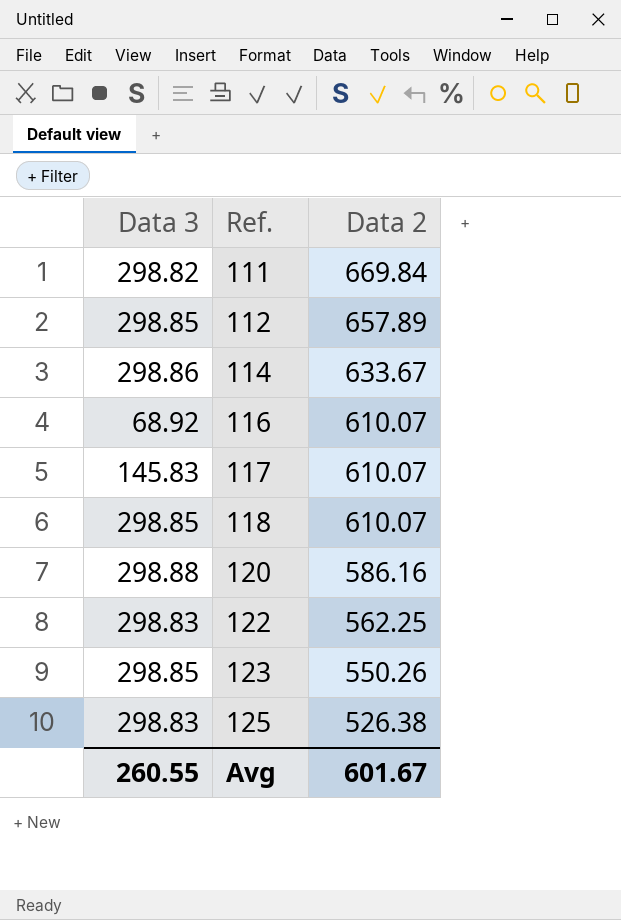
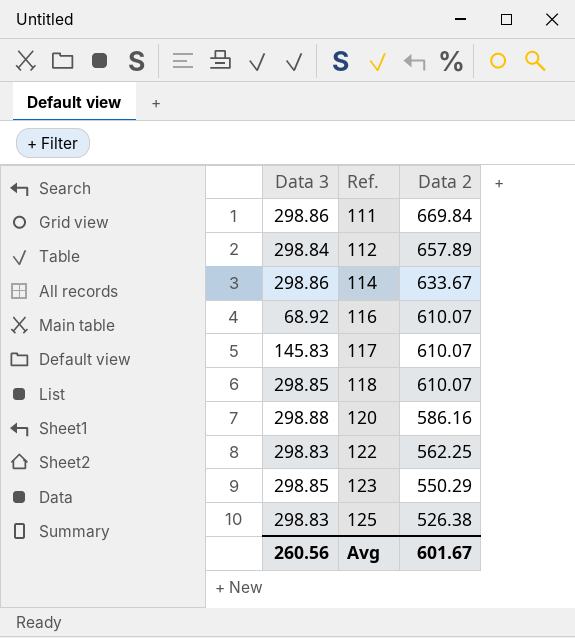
111 | Data 3: 298.82 -> 298.86
112 | Data 3: 298.85 -> 298.84
123 | Data 2: 550.26 -> 550.29
Avg | Data 3: 260.55 -> 260.56

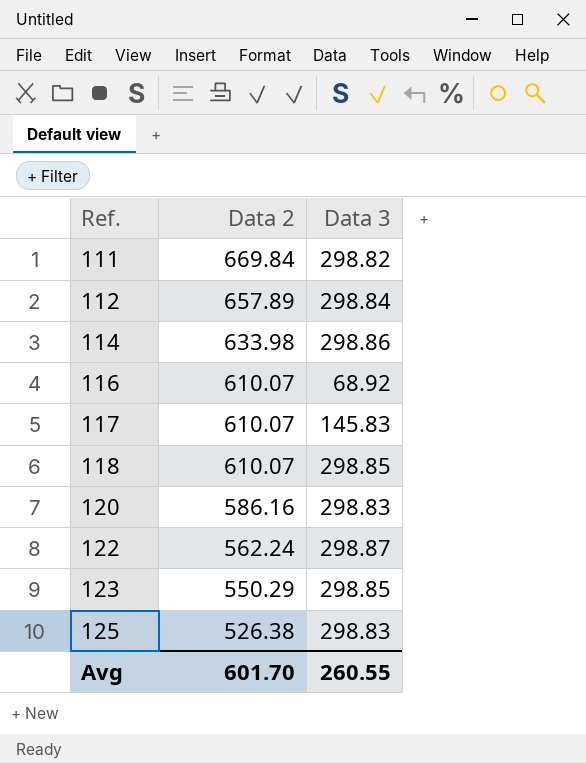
column Data 3 | position: 1 -> 3
111 | Data 3: 298.86 -> 298.82
114 | Data 2: 633.67 -> 633.98
120 | Data 3: 298.88 -> 298.83
122 | Data 2: 562.25 -> 562.24
122 | Data 3: 298.83 -> 298.87
Avg | Data 2: 601.67 -> 601.70
Avg | Data 3: 260.56 -> 260.55

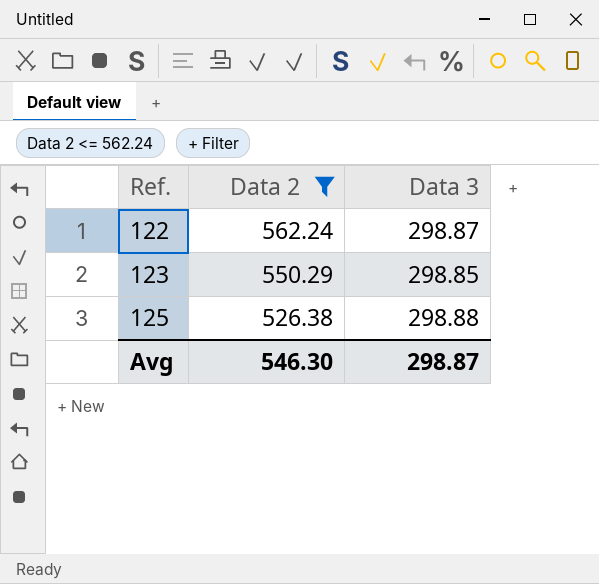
filter: none -> Data 2 <= 562.24
125 | Data 3: 298.83 -> 298.88
Avg | Data 2: 601.70 -> 546.30
Avg | Data 3: 260.55 -> 298.87

